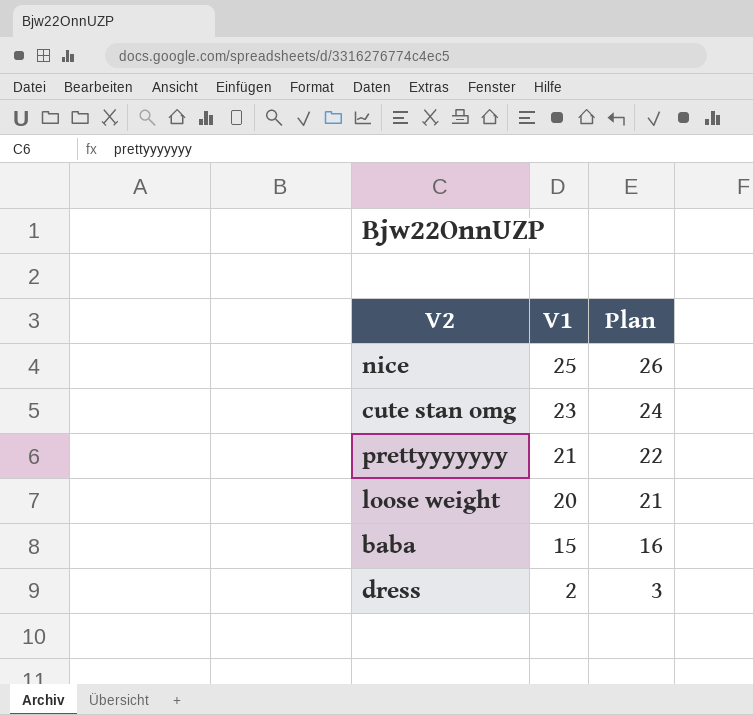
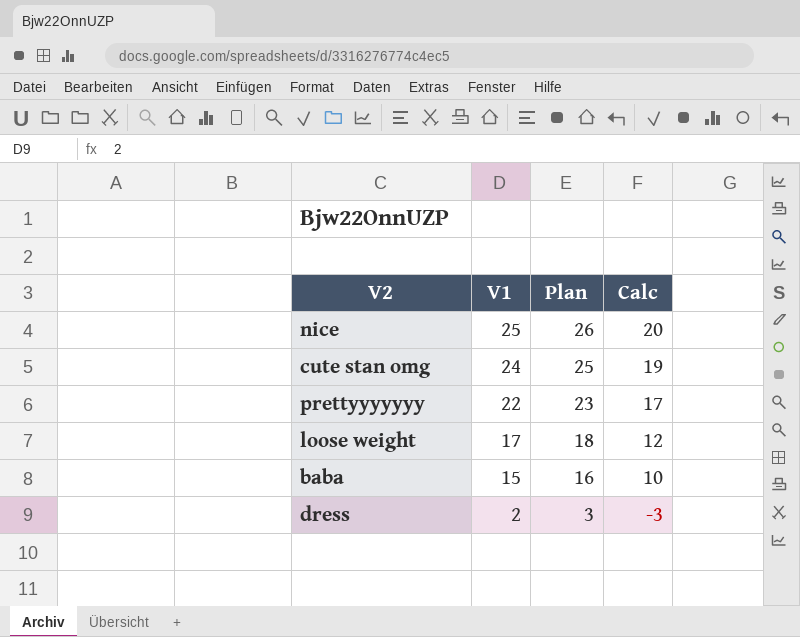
column Calc | formula: none -> [V1] - 5
cute stan omg | V1: 23 -> 24
cute stan omg | Plan: 24 -> 25
prettyyyyyyy | V1: 21 -> 22
prettyyyyyyy | Plan: 22 -> 23
loose weight | V1: 20 -> 17
loose weight | Plan: 21 -> 18

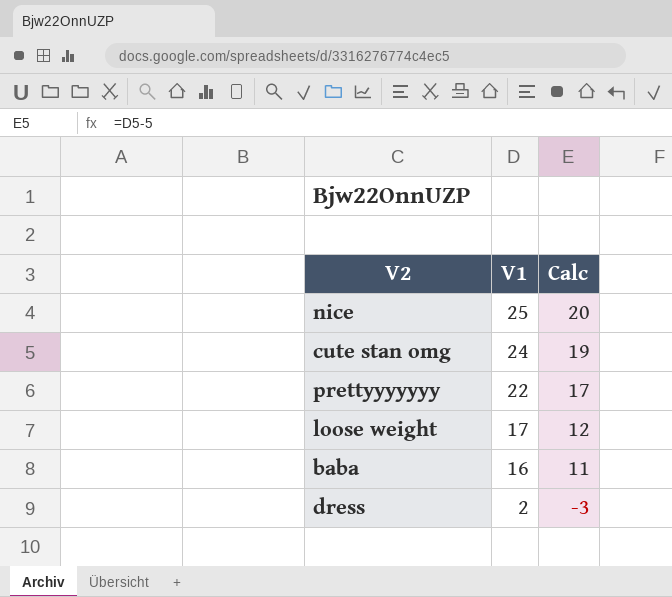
column Plan | formula: [V1] + 1 -> none
baba | V1: 15 -> 16
baba | Calc: 10 -> 11

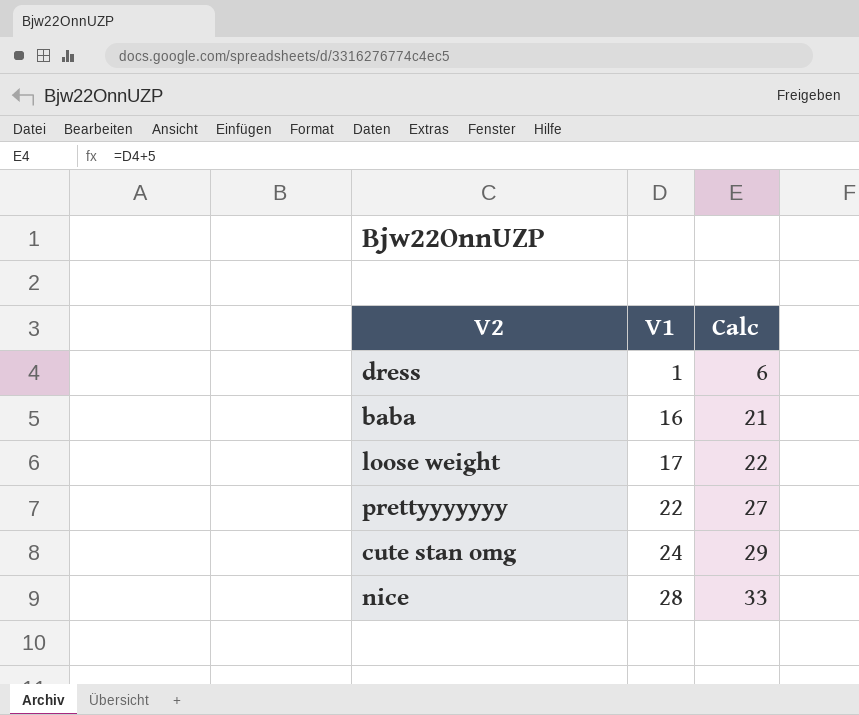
row order: V1 descending -> V1 ascending
column Calc | formula: [V1] - 5 -> [V1] + 5
dress | V1: 2 -> 1
nice | V1: 25 -> 28

